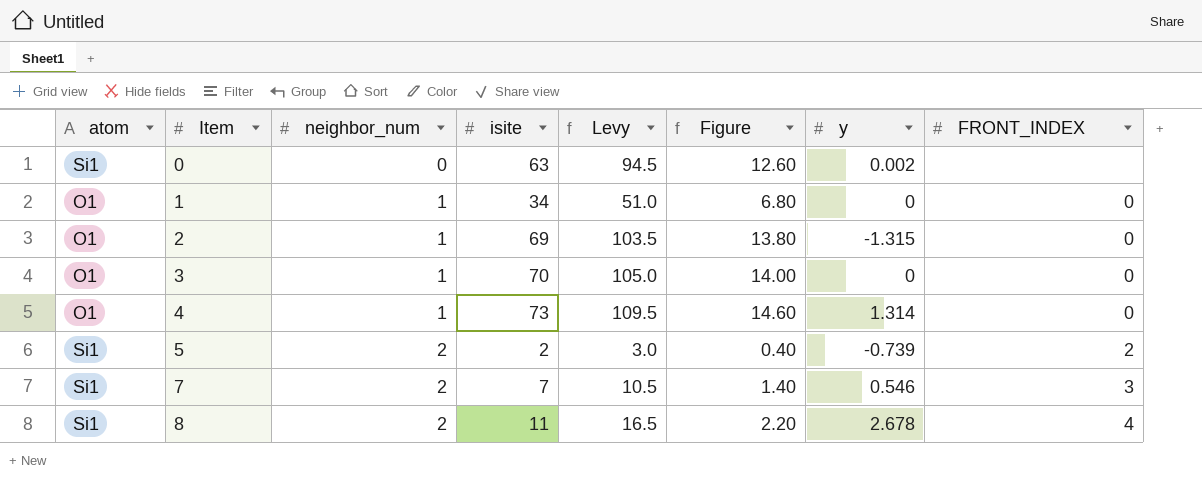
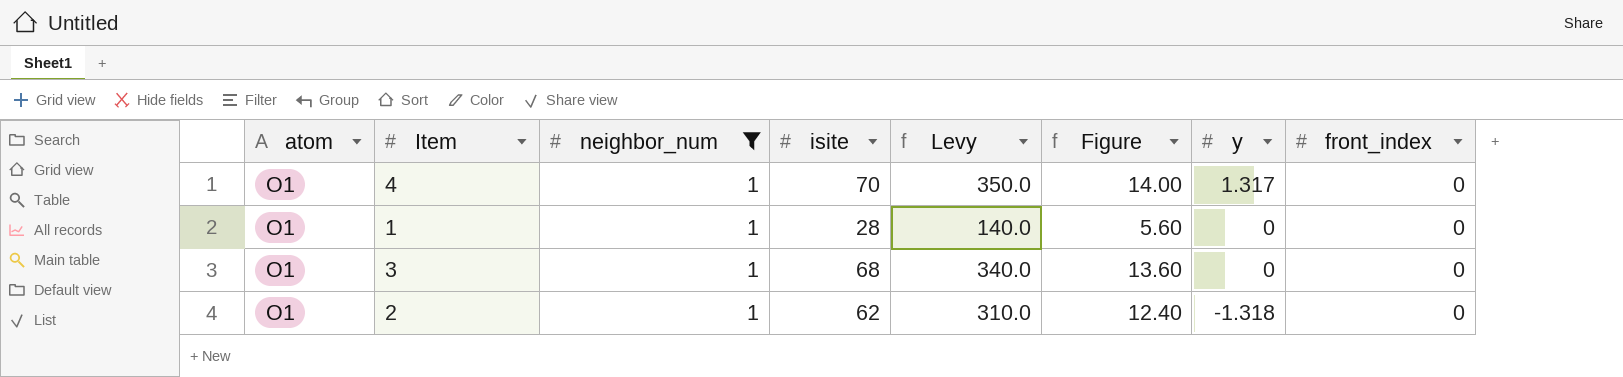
filter: none -> neighbor_num = 1
row order: Item ascending -> y descending
column Levy | formula: [isite] * 1.5 -> [isite] * 5
column name: FRONT_INDEX -> front_index
4 | isite: 73 -> 70
4 | Figure: 14.60 -> 14.00
4 | y: 1.314 -> 1.317
1 | isite: 34 -> 28
1 | Figure: 6.80 -> 5.60
3 | isite: 70 -> 68
3 | Figure: 14.00 -> 13.60
2 | isite: 69 -> 62
2 | Figure: 13.80 -> 12.40
2 | y: -1.315 -> -1.318

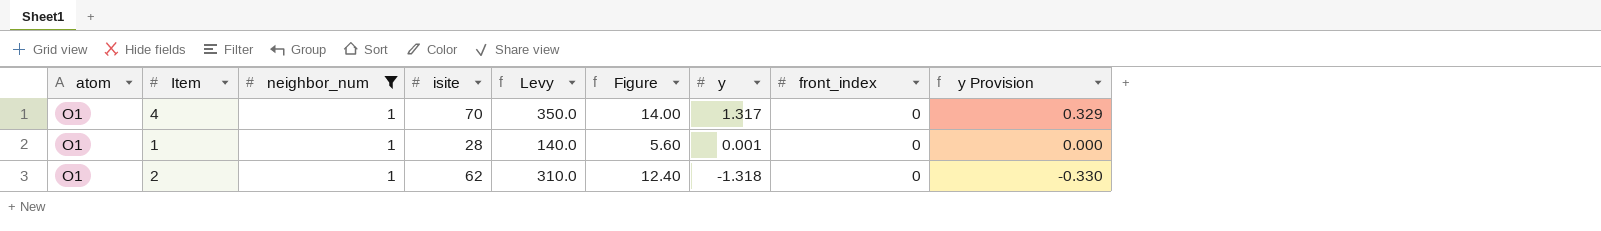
column y Provision | formula: none -> [y] * 0.25
row 3: O1 | 1 | 68 | 340.0 | 13.60 | 0 | 0 -> none
1 | y: 0 -> 0.001

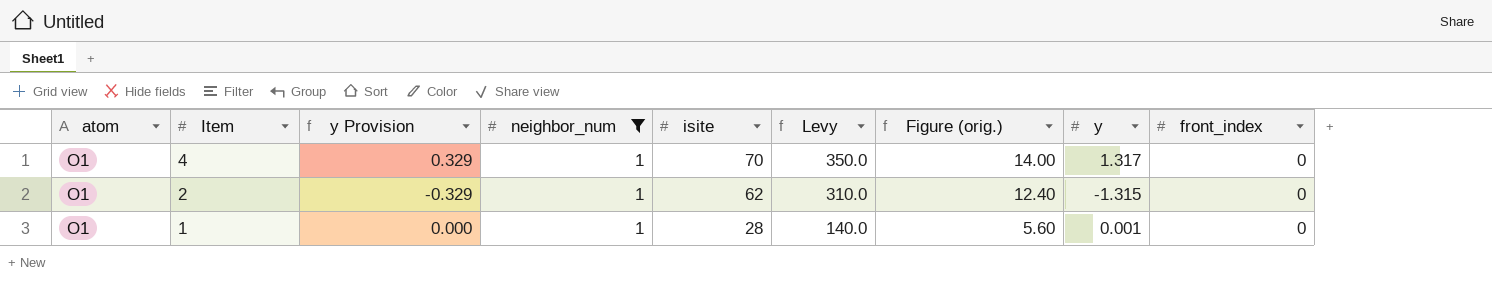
row order: y descending -> Item descending
column y Provision | position: 9 -> 3
column name: Figure -> Figure (orig.)
2 | y Provision: -0.330 -> -0.329
2 | y: -1.318 -> -1.315

